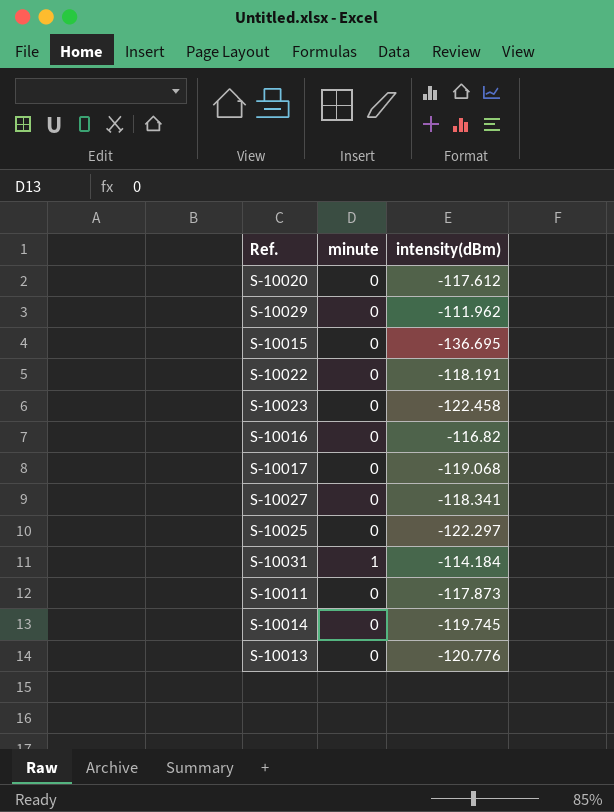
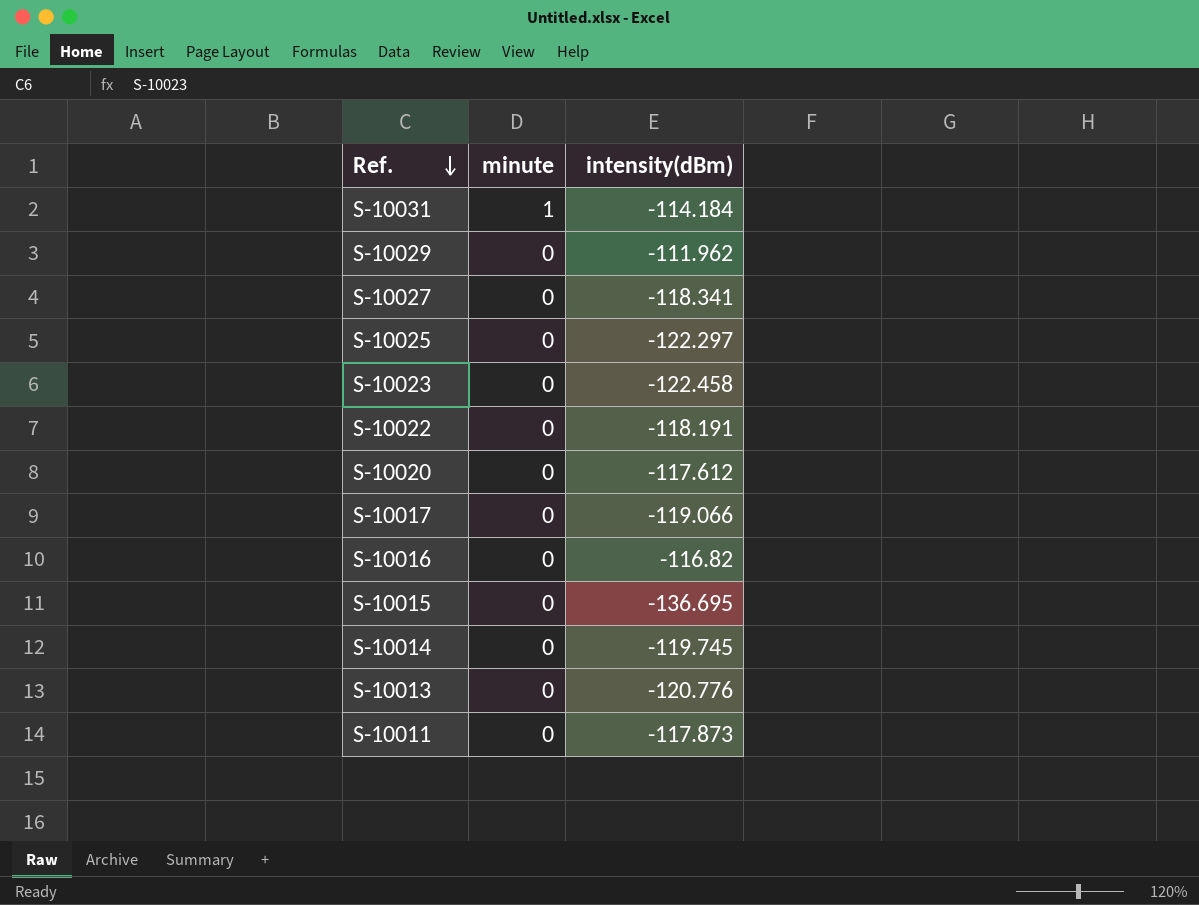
row order: none -> Ref. descending
S-10017 | intensity(dBm): -119.068 -> -119.066

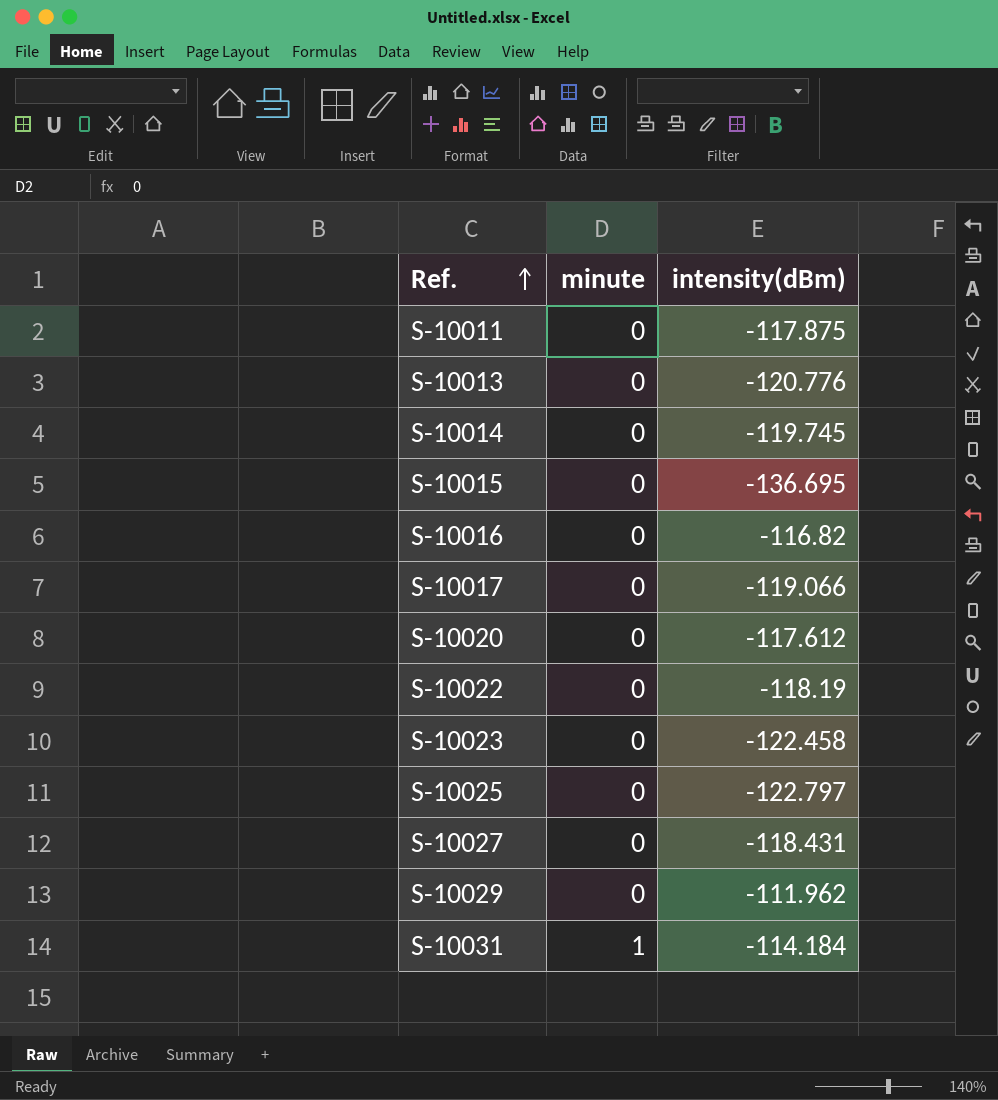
row order: Ref. descending -> Ref. ascending
S-10011 | intensity(dBm): -117.873 -> -117.875
S-10022 | intensity(dBm): -118.191 -> -118.19
S-10025 | intensity(dBm): -122.297 -> -122.797
S-10027 | intensity(dBm): -118.341 -> -118.431

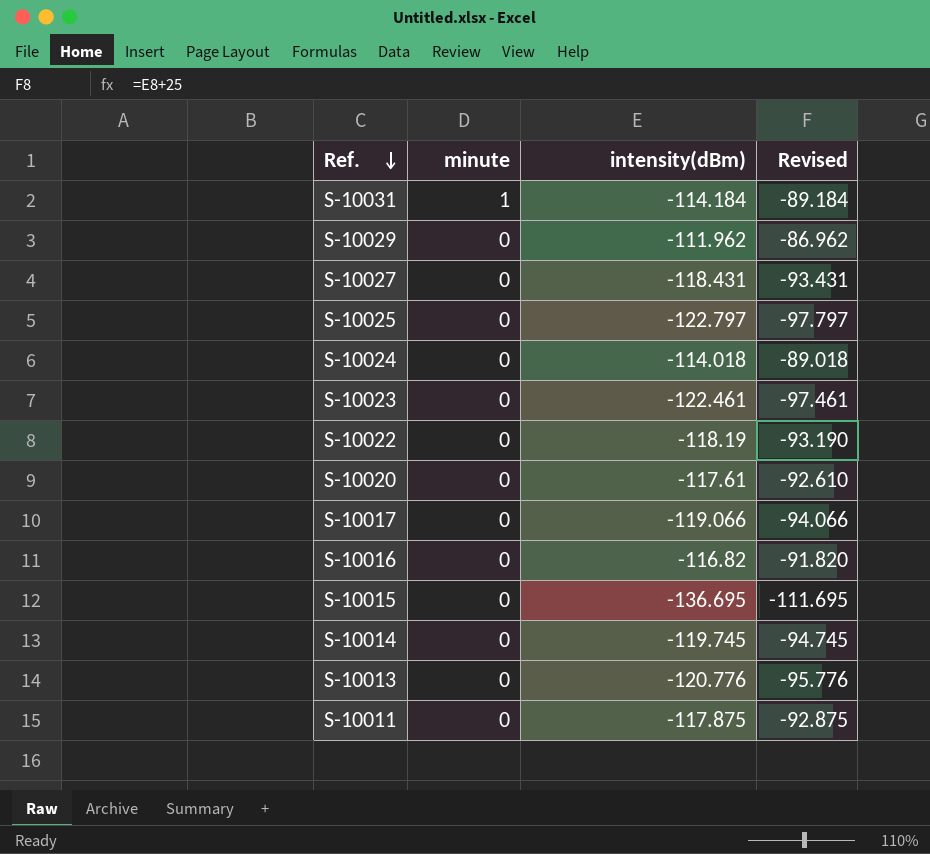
row order: Ref. ascending -> Ref. descending
column Revised | formula: none -> [intensity(dBm)] + 25
row S-10024: none -> 0 | -114.018 | -89.018
S-10023 | intensity(dBm): -122.458 -> -122.461
S-10020 | intensity(dBm): -117.612 -> -117.61

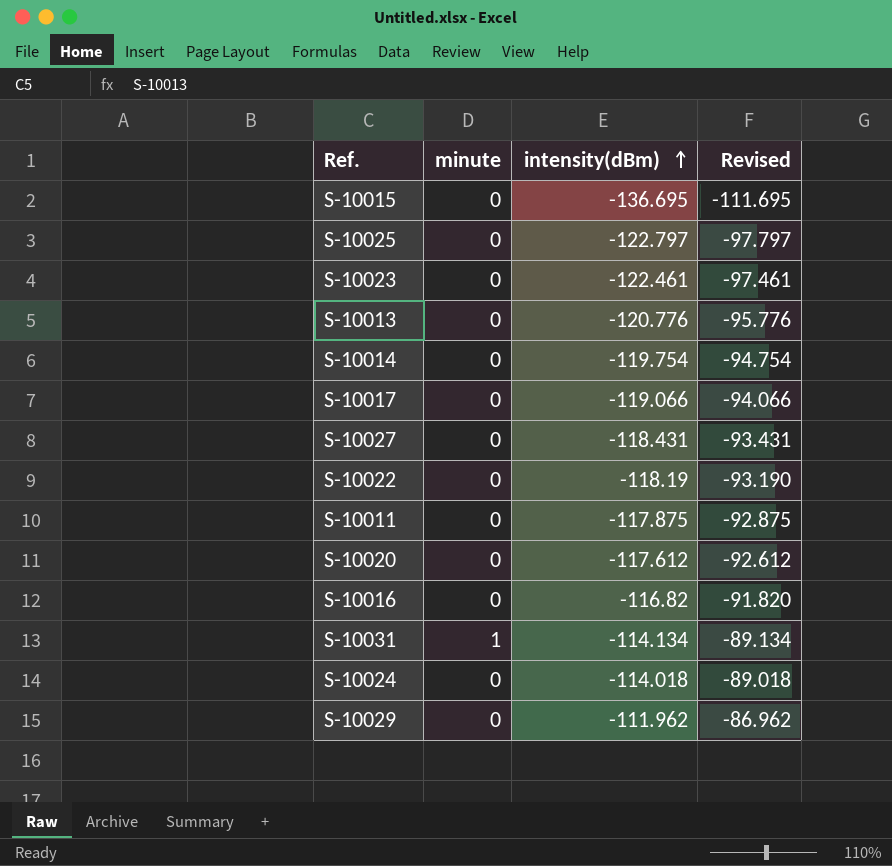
row order: Ref. descending -> intensity(dBm) ascending
S-10014 | intensity(dBm): -119.745 -> -119.754
S-10014 | Revised: -94.745 -> -94.754
S-10020 | intensity(dBm): -117.61 -> -117.612
S-10020 | Revised: -92.610 -> -92.612
S-10031 | intensity(dBm): -114.184 -> -114.134
S-10031 | Revised: -89.184 -> -89.134

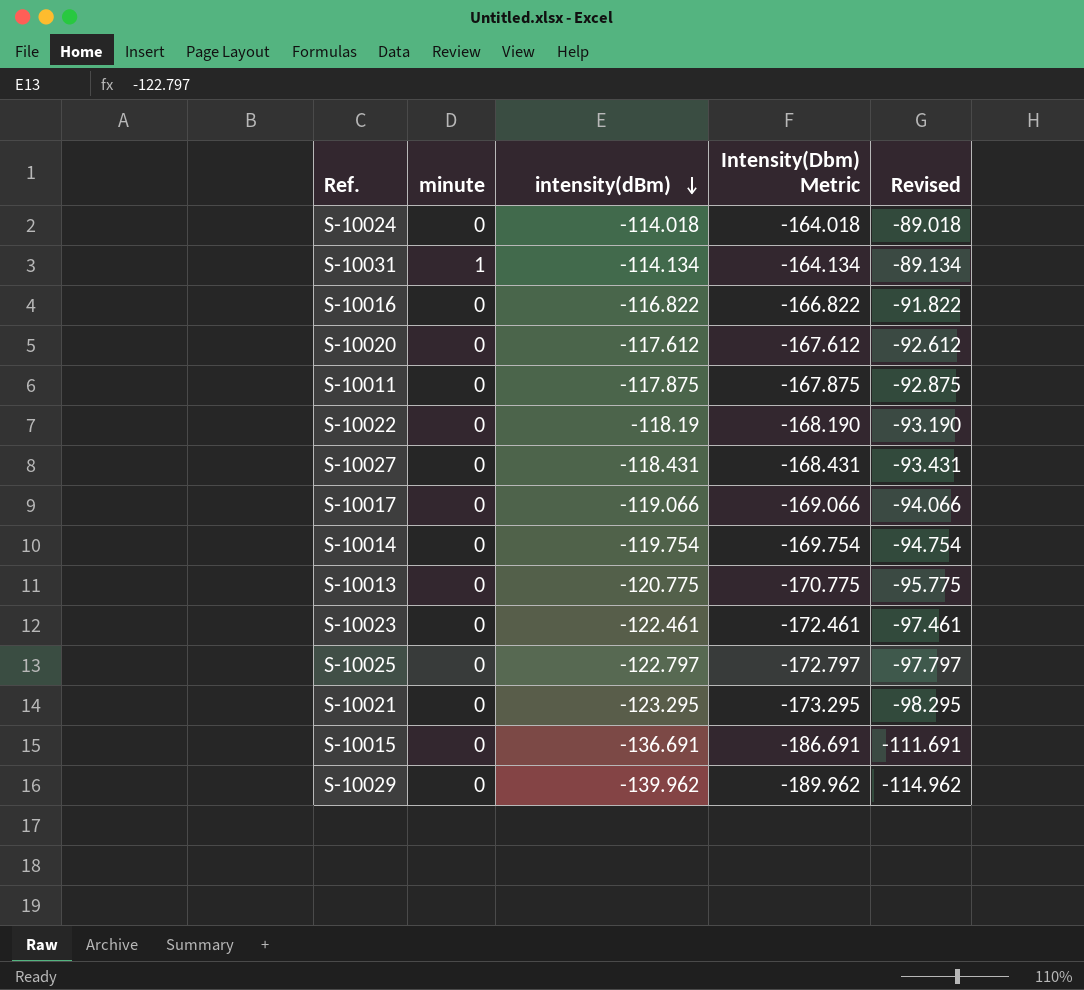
row order: intensity(dBm) ascending -> intensity(dBm) descending
column Intensity(Dbm) Metric | formula: none -> [intensity(dBm)] - 50
S-10016 | intensity(dBm): -116.82 -> -116.822
S-10016 | Revised: -91.820 -> -91.822
S-10013 | intensity(dBm): -120.776 -> -120.775
S-10013 | Revised: -95.776 -> -95.775
row S-10021: none -> 0 | -123.295 | -173.295 | -98.295
S-10015 | intensity(dBm): -136.695 -> -136.691
S-10015 | Revised: -111.695 -> -111.691
S-10029 | intensity(dBm): -111.962 -> -139.962
S-10029 | Revised: -86.962 -> -114.962

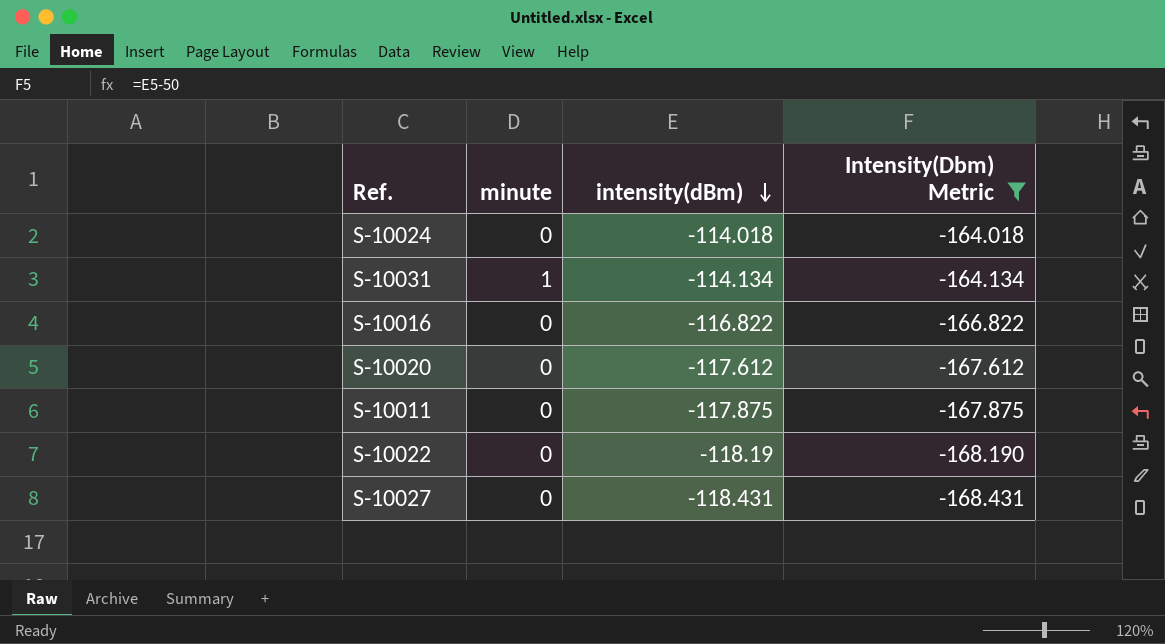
filter: none -> Intensity(Dbm) Metric >= -168.431
column Revised | formula: [intensity(dBm)] + 25 -> none

